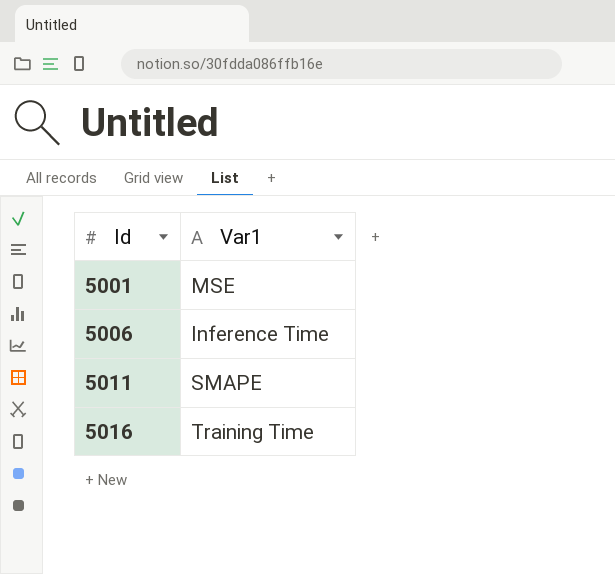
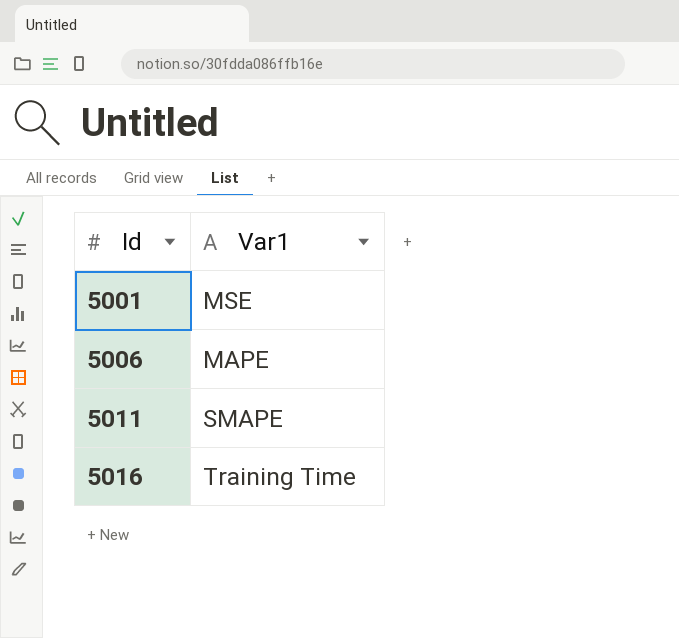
5006 | Var1: Inference Time -> MAPE

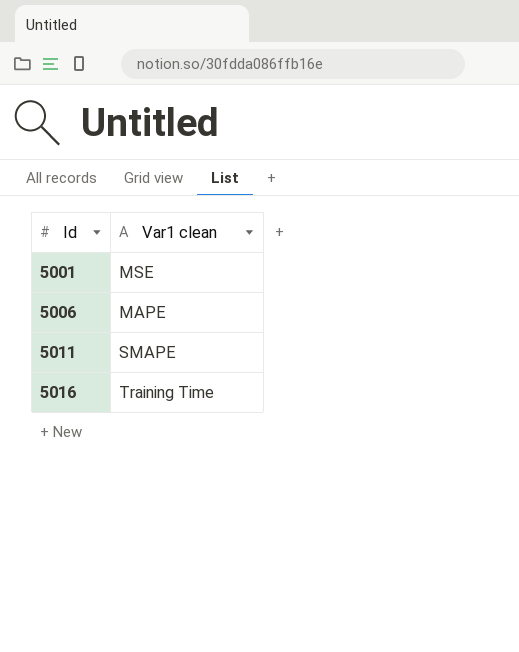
column name: Var1 -> Var1 clean

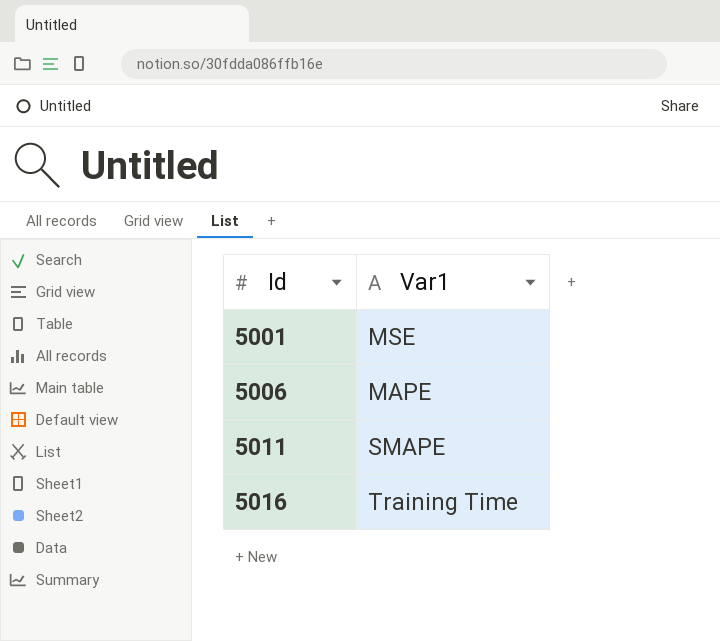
column name: Var1 clean -> Var1

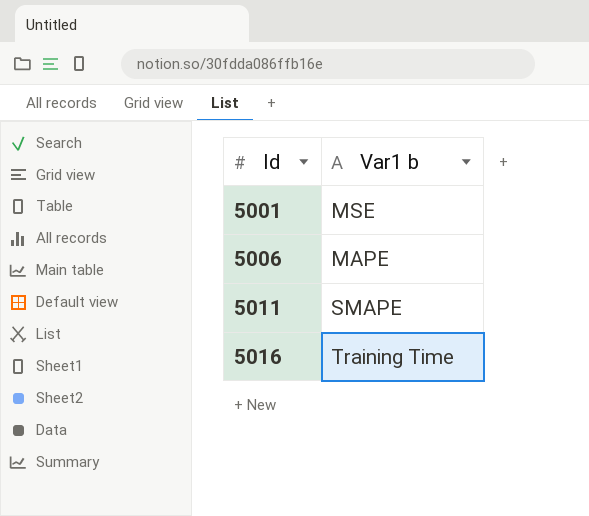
column name: Var1 -> Var1 b

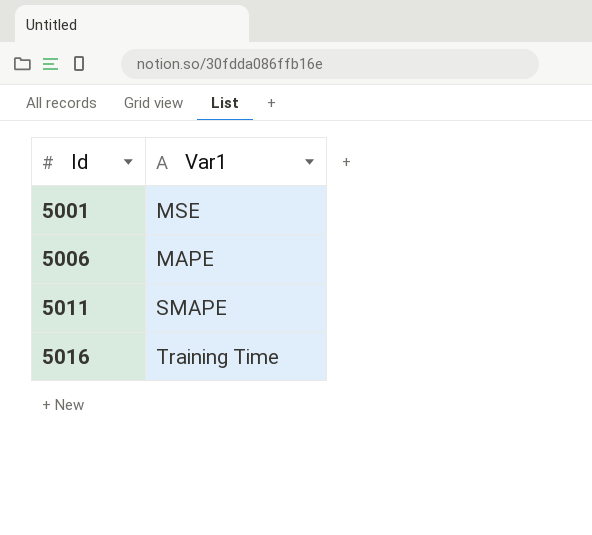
column name: Var1 b -> Var1

